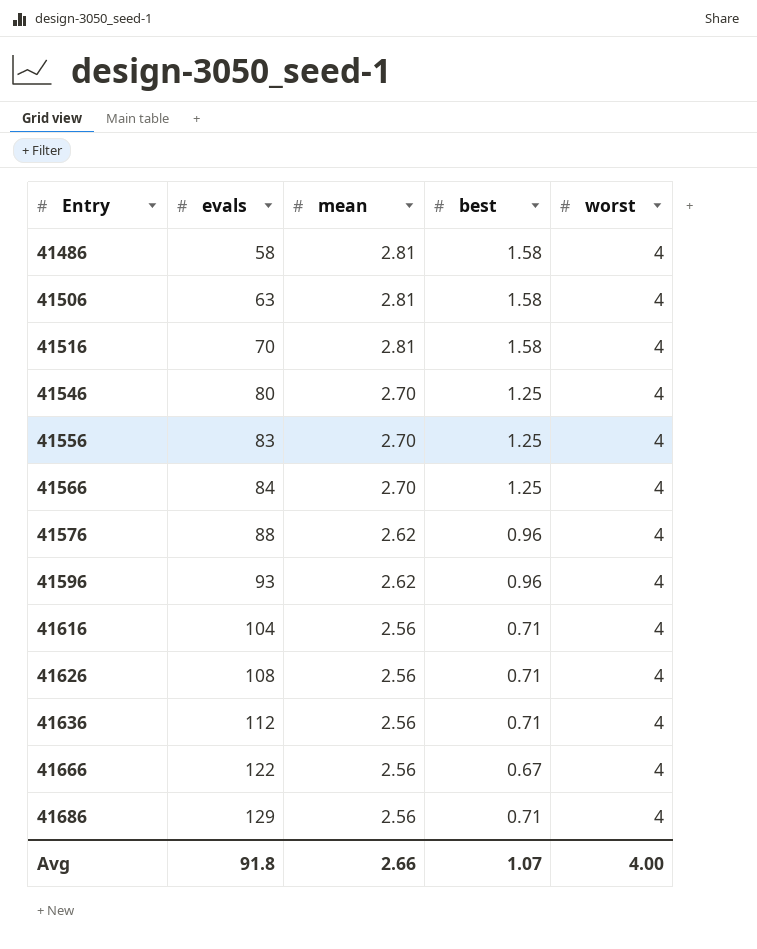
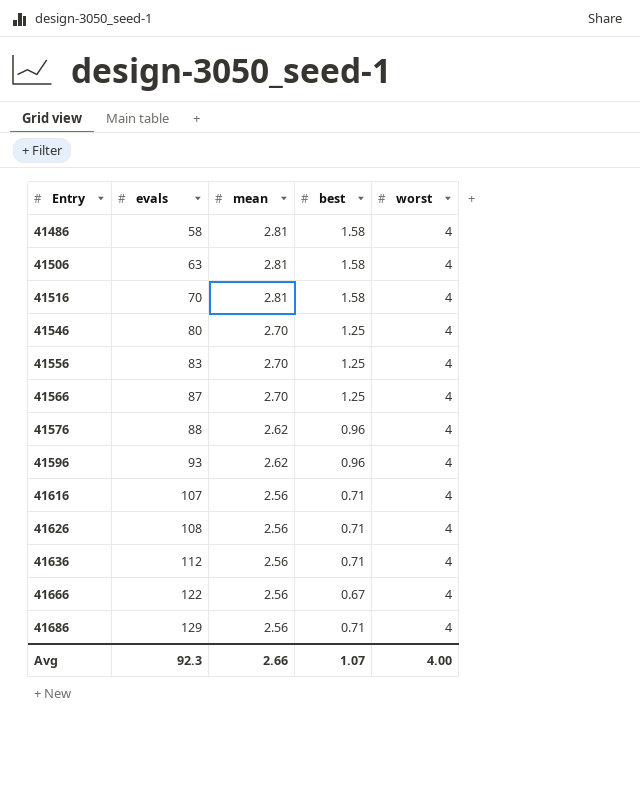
41566 | evals: 84 -> 87
41616 | evals: 104 -> 107
Avg | evals: 91.8 -> 92.3

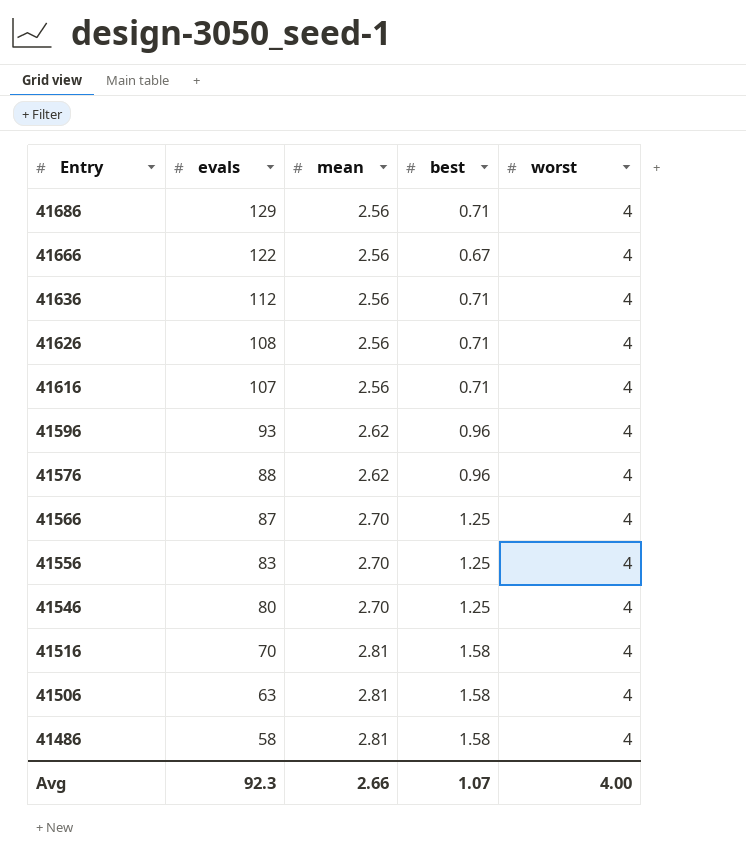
row order: Entry ascending -> Entry descending

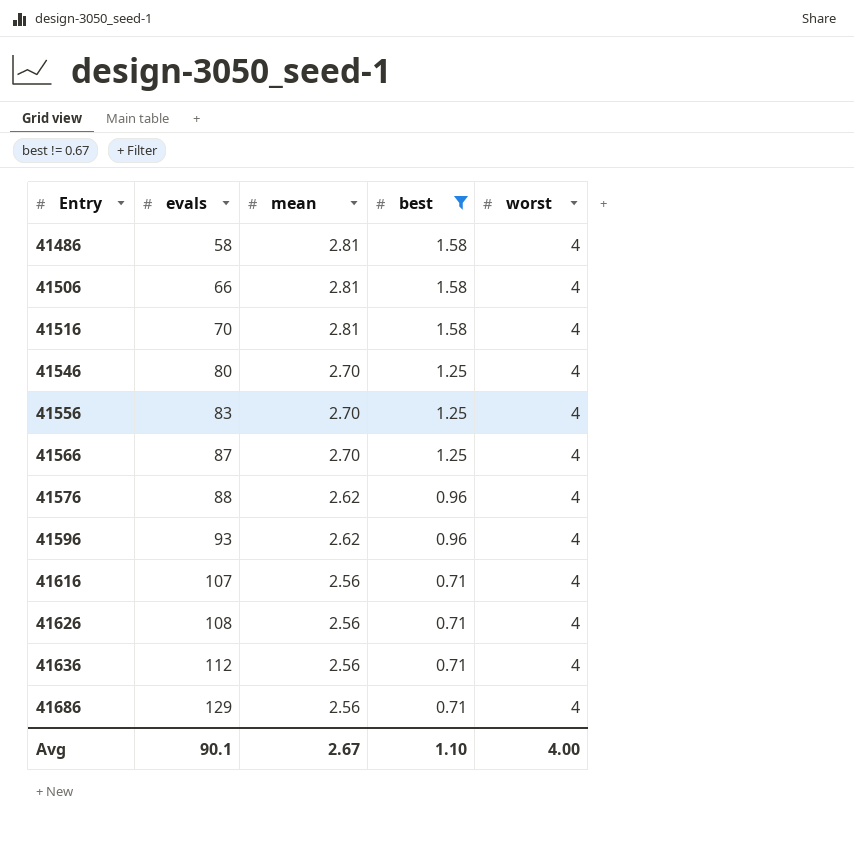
filter: none -> best != 0.67
row order: Entry descending -> Entry ascending
41506 | evals: 63 -> 66
Avg | evals: 92.3 -> 90.1
Avg | mean: 2.66 -> 2.67
Avg | best: 1.07 -> 1.10

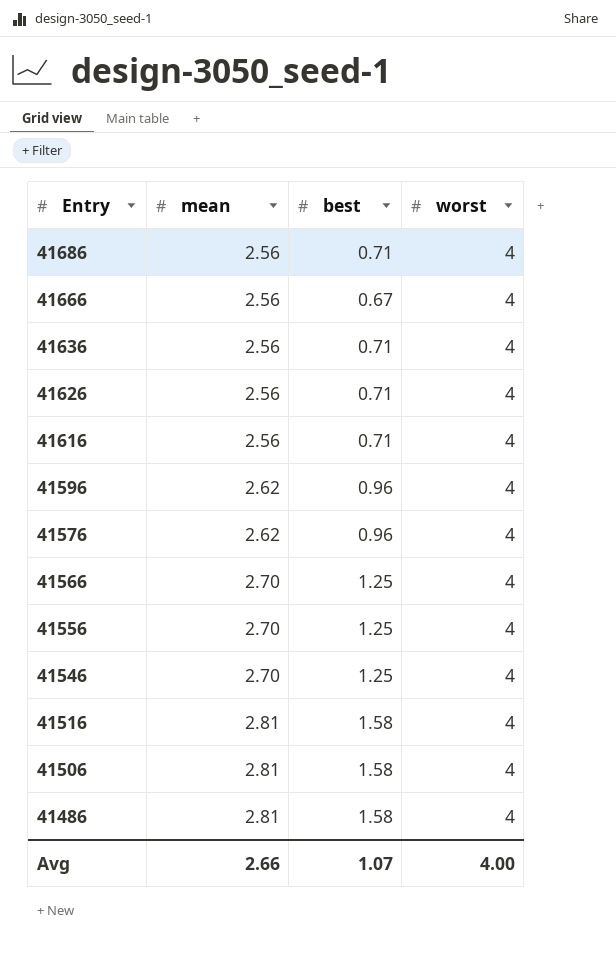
filter: best != 0.67 -> none
row order: Entry ascending -> Entry descending
column evals | position: 2 -> none
Avg | mean: 2.67 -> 2.66
Avg | best: 1.10 -> 1.07

